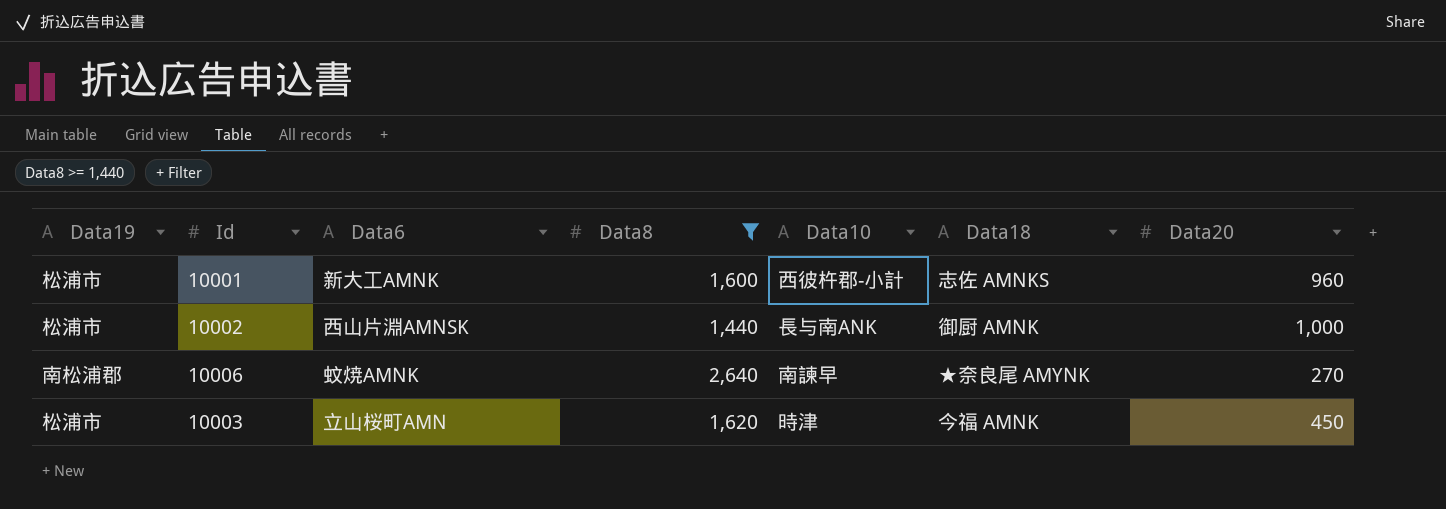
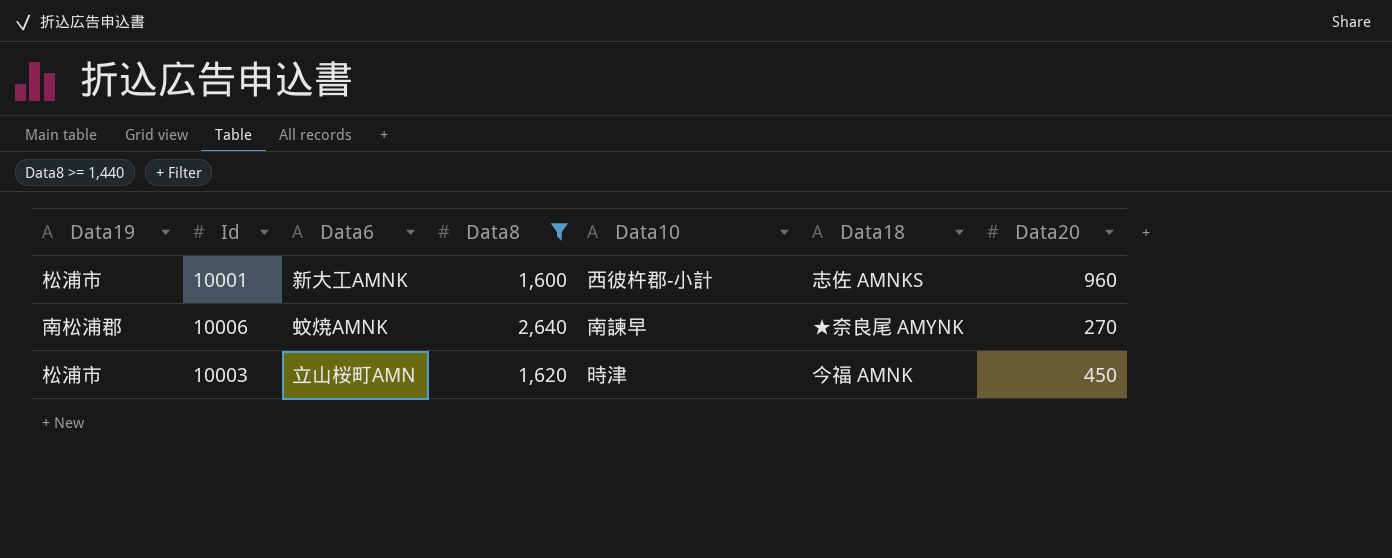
row 10002: 松浦市 | 西山片淵AMNSK | 1,440 | 長与南ANK | 御厨 AMNK | 1,000 -> none

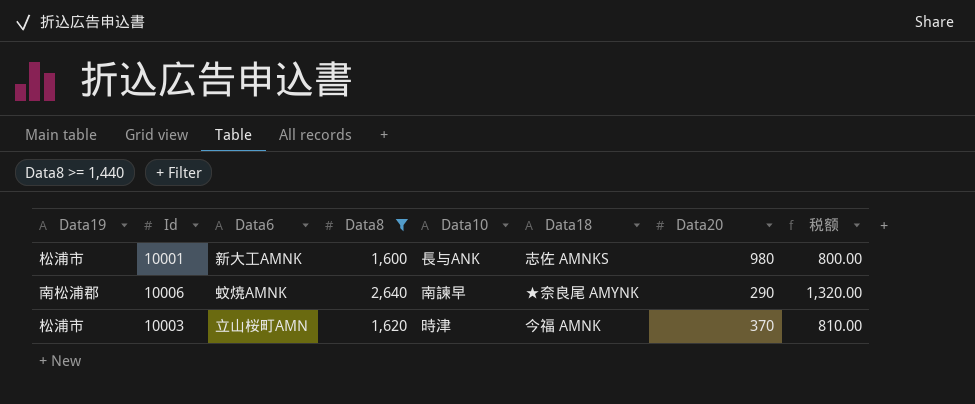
column 税额 | formula: none -> [Data8] * 0.5
10001 | Data10: 西彼杵郡-小計 -> 長与ANK
10001 | Data20: 960 -> 980
10006 | Data20: 270 -> 290
10003 | Data20: 450 -> 370

